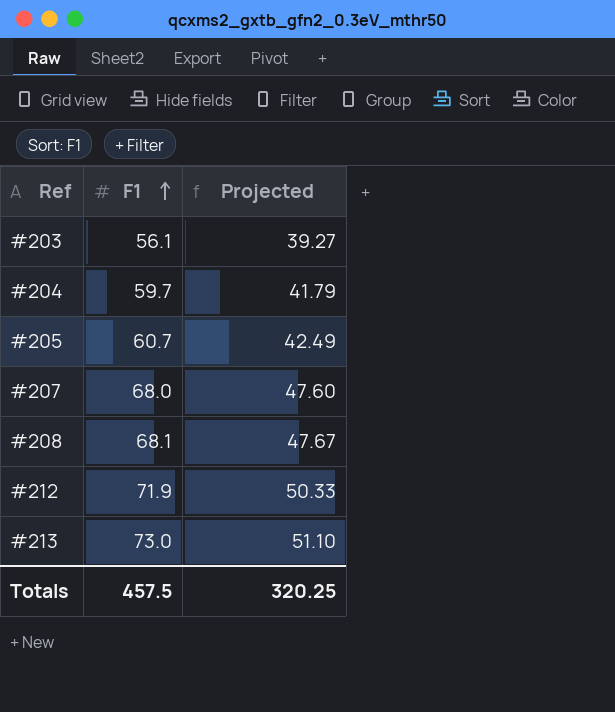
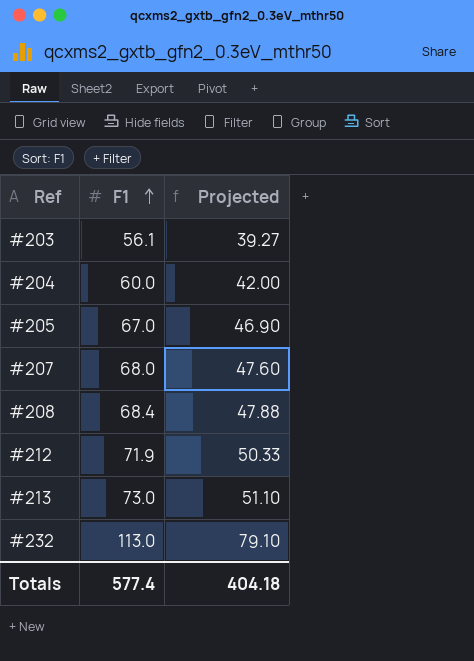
#204 | F1: 59.7 -> 60.0
#204 | Projected: 41.79 -> 42.00
#205 | F1: 60.7 -> 67.0
#205 | Projected: 42.49 -> 46.90
#208 | F1: 68.1 -> 68.4
#208 | Projected: 47.67 -> 47.88
row #232: none -> 113.0 | 79.10
Totals | F1: 457.5 -> 577.4
Totals | Projected: 320.25 -> 404.18

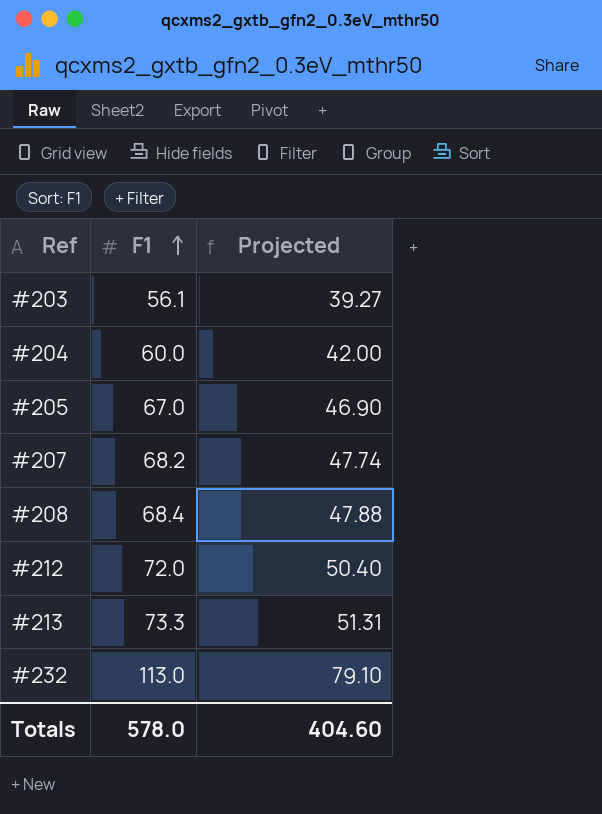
#207 | F1: 68.0 -> 68.2
#207 | Projected: 47.60 -> 47.74
#212 | F1: 71.9 -> 72.0
#212 | Projected: 50.33 -> 50.40
#213 | F1: 73.0 -> 73.3
#213 | Projected: 51.10 -> 51.31
Totals | F1: 577.4 -> 578.0
Totals | Projected: 404.18 -> 404.60

